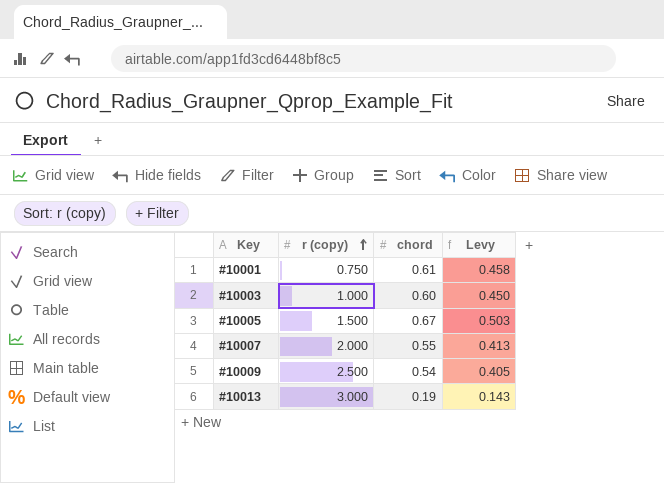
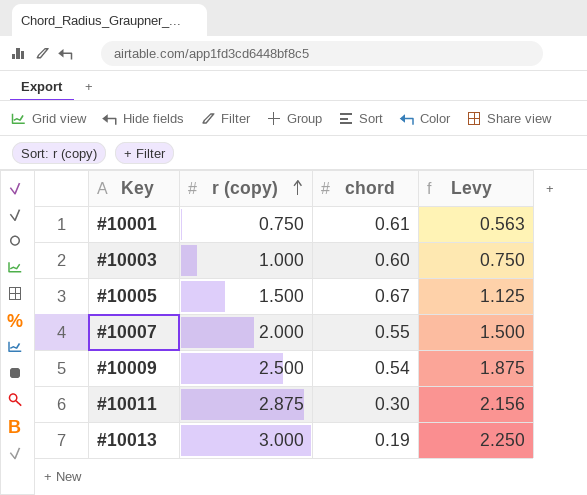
column Levy | formula: [chord] * 0.75 -> [r (copy)] * 0.75
row #10011: none -> 2.875 | 0.30 | 2.156

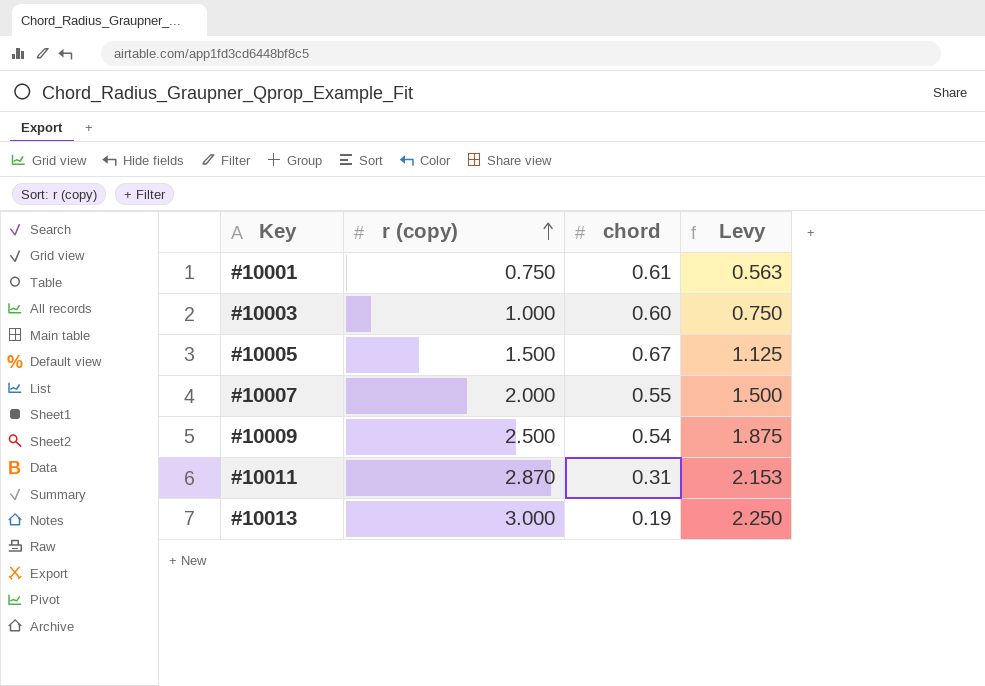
#10011 | r (copy): 2.875 -> 2.870
#10011 | chord: 0.30 -> 0.31
#10011 | Levy: 2.156 -> 2.153

